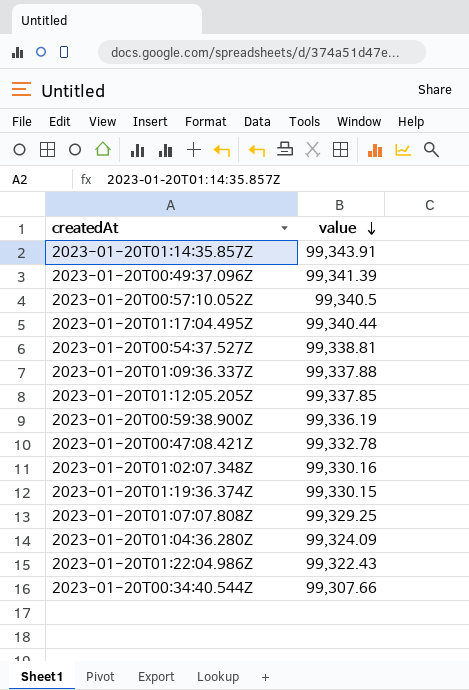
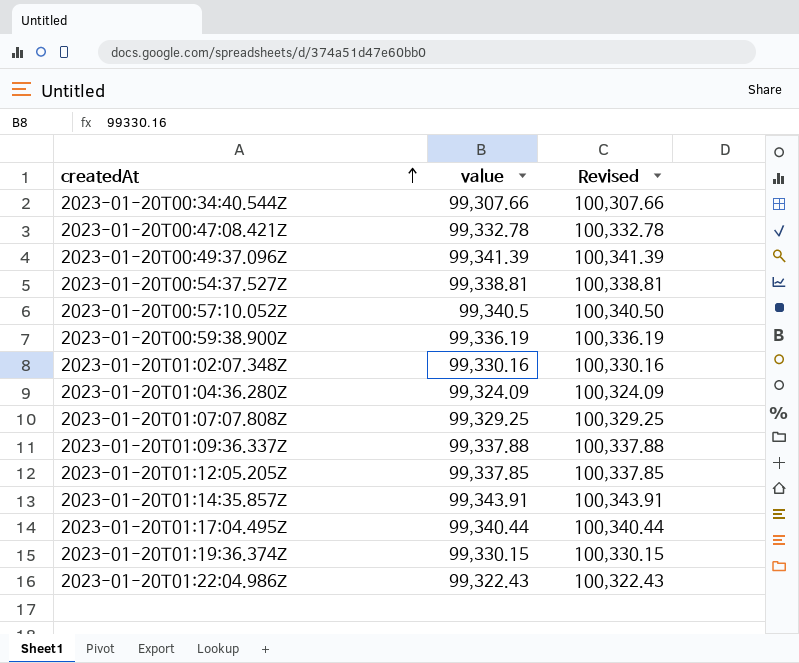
row order: value descending -> createdAt ascending
column Revised | formula: none -> [value] + 1000

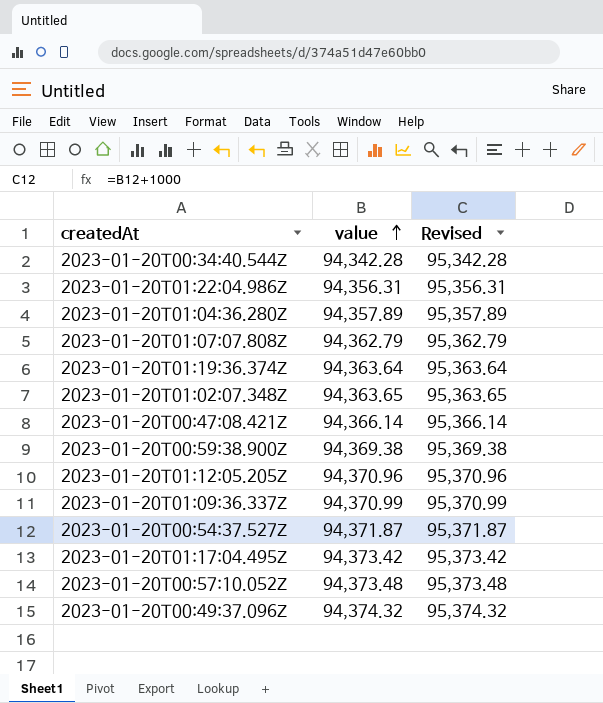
row order: createdAt ascending -> value ascending
row 2023-01-20T01:14:35.857Z: 99,343.91 | 100,343.91 -> none
2023-01-20T00:34:40.544Z | value: 99,307.66 -> 94,342.28
2023-01-20T00:34:40.544Z | Revised: 100,307.66 -> 95,342.28
2023-01-20T01:22:04.986Z | value: 99,322.43 -> 94,356.31
2023-01-20T01:22:04.986Z | Revised: 100,322.43 -> 95,356.31
2023-01-20T01:04:36.280Z | value: 99,324.09 -> 94,357.89
2023-01-20T01:04:36.280Z | Revised: 100,324.09 -> 95,357.89
2023-01-20T01:07:07.808Z | value: 99,329.25 -> 94,362.79
2023-01-20T01:07:07.808Z | Revised: 100,329.25 -> 95,362.79
2023-01-20T01:19:36.374Z | value: 99,330.15 -> 94,363.64
2023-01-20T01:19:36.374Z | Revised: 100,330.15 -> 95,363.64
2023-01-20T01:02:07.348Z | value: 99,330.16 -> 94,363.65
2023-01-20T01:02:07.348Z | Revised: 100,330.16 -> 95,363.65
2023-01-20T00:47:08.421Z | value: 99,332.78 -> 94,366.14
2023-01-20T00:47:08.421Z | Revised: 100,332.78 -> 95,366.14
2023-01-20T00:59:38.900Z | value: 99,336.19 -> 94,369.38
2023-01-20T00:59:38.900Z | Revised: 100,336.19 -> 95,369.38
2023-01-20T01:12:05.205Z | value: 99,337.85 -> 94,370.96
2023-01-20T01:12:05.205Z | Revised: 100,337.85 -> 95,370.96
2023-01-20T01:09:36.337Z | value: 99,337.88 -> 94,370.99
2023-01-20T01:09:36.337Z | Revised: 100,337.88 -> 95,370.99
2023-01-20T00:54:37.527Z | value: 99,338.81 -> 94,371.87
2023-01-20T00:54:37.527Z | Revised: 100,338.81 -> 95,371.87
2023-01-20T01:17:04.495Z | value: 99,340.44 -> 94,373.42
2023-01-20T01:17:04.495Z | Revised: 100,340.44 -> 95,373.42
2023-01-20T00:57:10.052Z | value: 99,340.5 -> 94,373.48
2023-01-20T00:57:10.052Z | Revised: 100,340.50 -> 95,373.48
2023-01-20T00:49:37.096Z | value: 99,341.39 -> 94,374.32
2023-01-20T00:49:37.096Z | Revised: 100,341.39 -> 95,374.32

